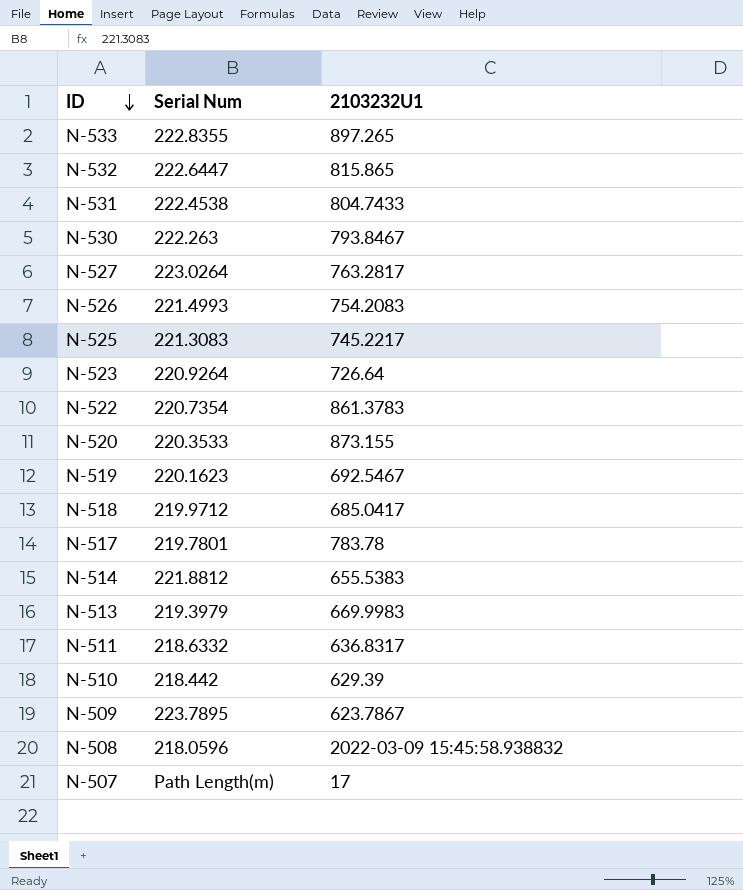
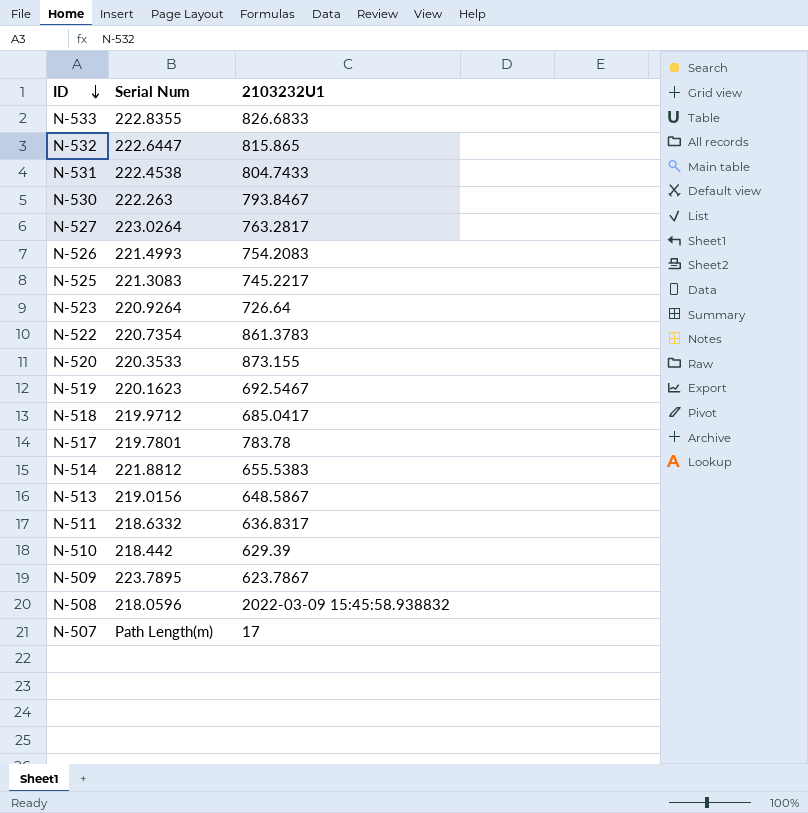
N-533 | 2103232U1: 897.265 -> 826.6833
N-513 | Serial Num: 219.3979 -> 219.0156
N-513 | 2103232U1: 669.9983 -> 648.5867

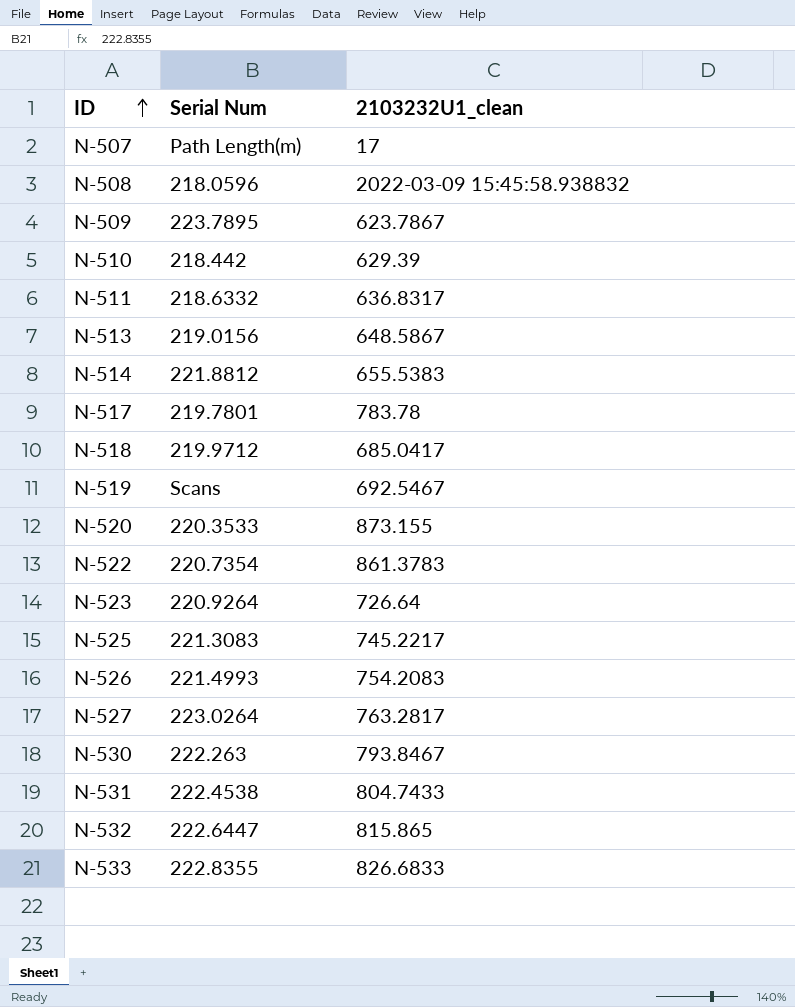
row order: ID descending -> ID ascending
column name: 2103232U1 -> 2103232U1_clean
N-519 | Serial Num: 220.1623 -> Scans

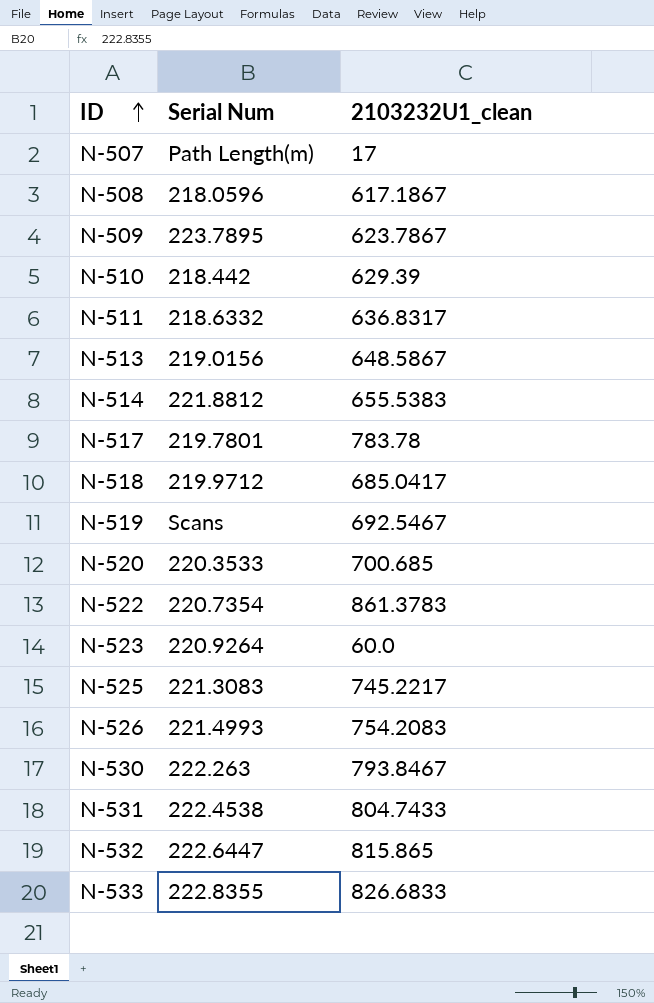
row N-527: 223.0264 | 763.2817 -> none
N-508 | 2103232U1_clean: 2022-03-09 15:45:58.938832 -> 617.1867
N-520 | 2103232U1_clean: 873.155 -> 700.685
N-523 | 2103232U1_clean: 726.64 -> 60.0

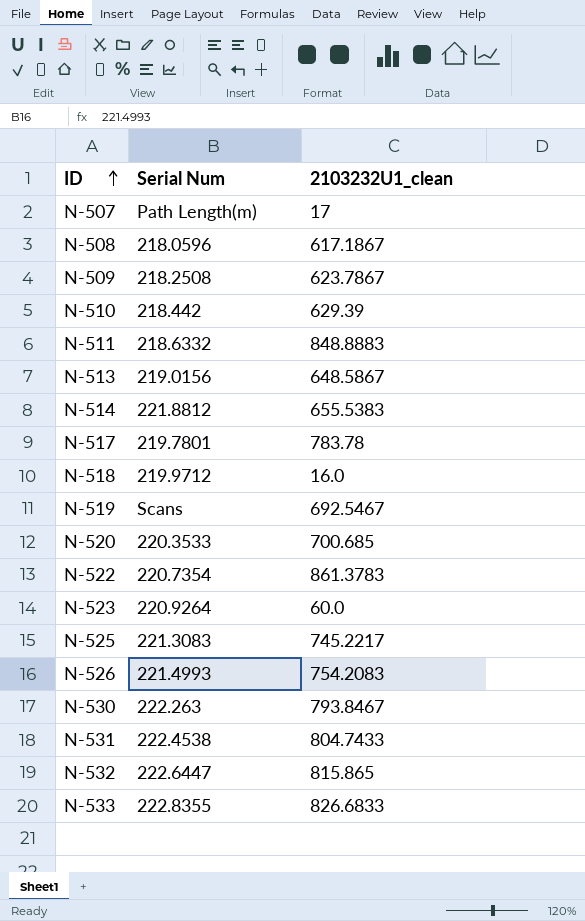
N-509 | Serial Num: 223.7895 -> 218.2508
N-511 | 2103232U1_clean: 636.8317 -> 848.8883
N-518 | 2103232U1_clean: 685.0417 -> 16.0

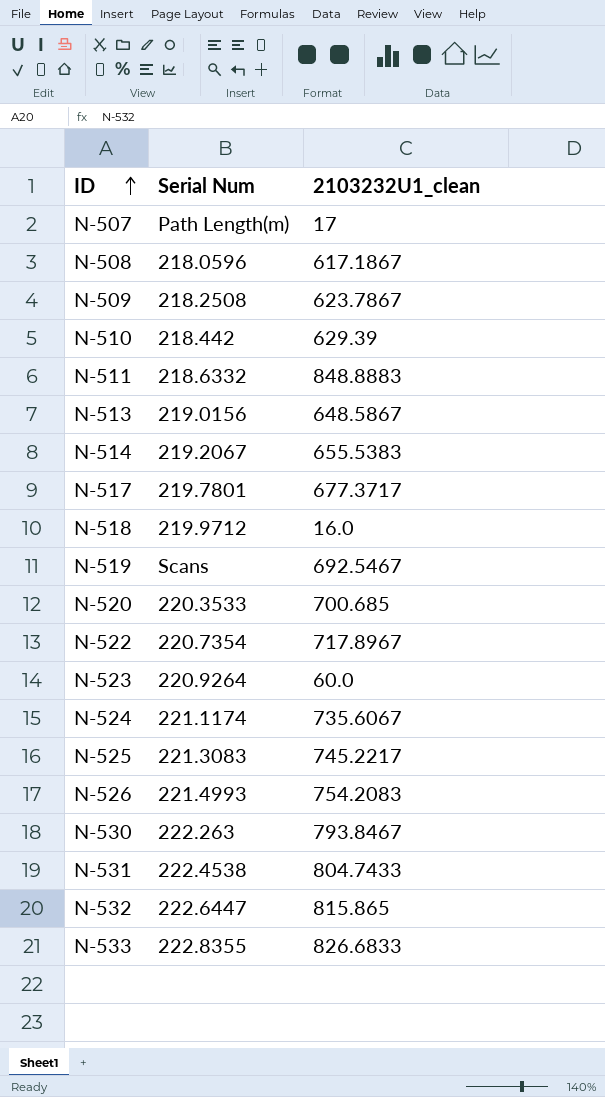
N-514 | Serial Num: 221.8812 -> 219.2067
N-517 | 2103232U1_clean: 783.78 -> 677.3717
N-522 | 2103232U1_clean: 861.3783 -> 717.8967
row N-524: none -> 221.1174 | 735.6067

